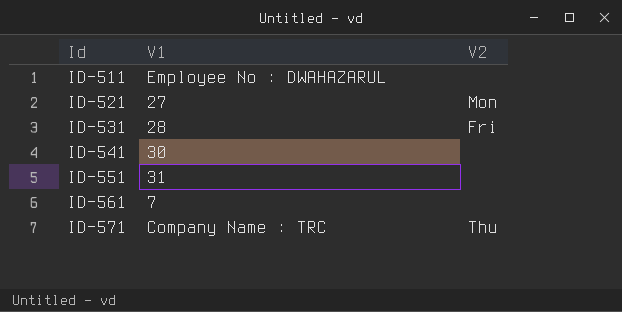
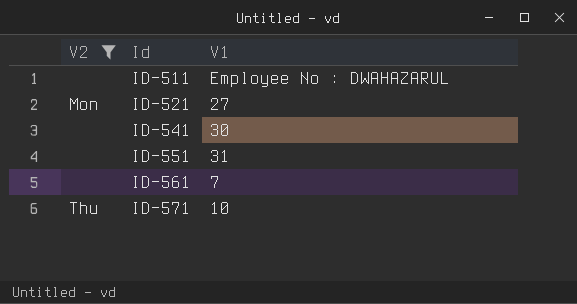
filter: none -> V2 != Fri
column V2 | position: 3 -> 1
ID-571 | V1: Company Name : TRC -> 10

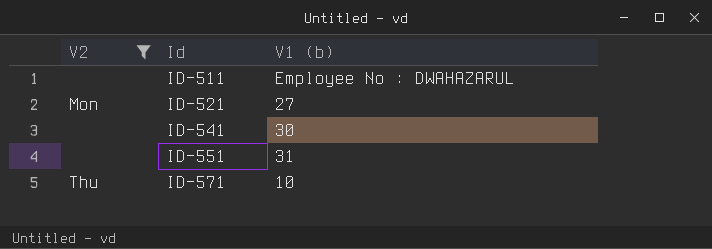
column name: V1 -> V1 (b)
row ID-561: none | 7 -> none

